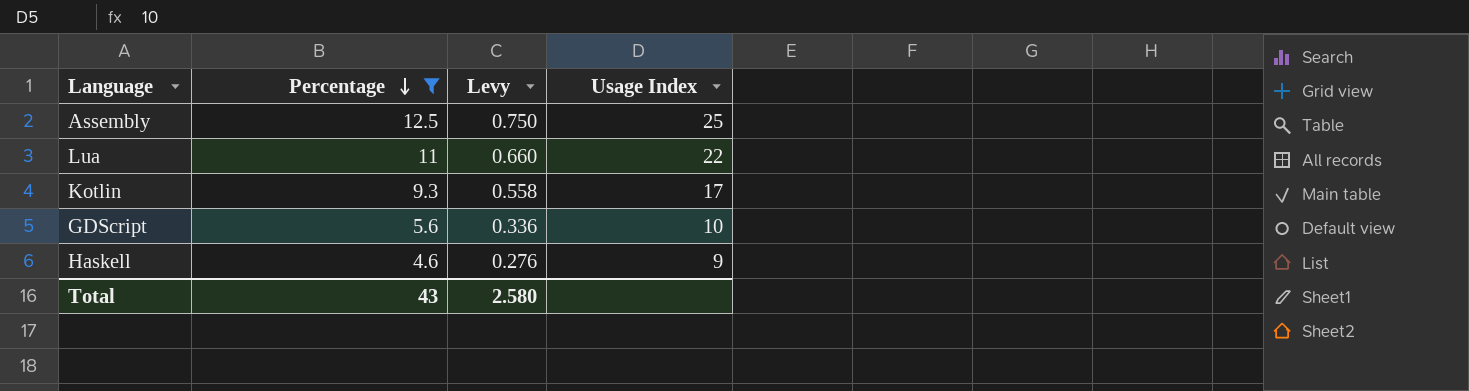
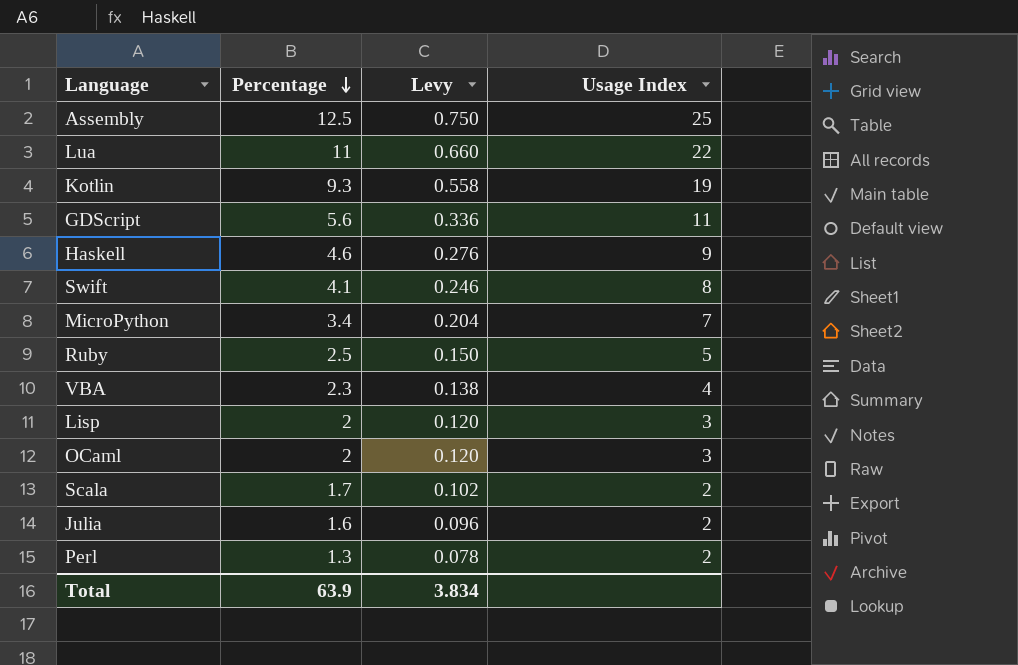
filter: Percentage >= 4.6 -> none
Kotlin | Usage Index: 17 -> 19
GDScript | Usage Index: 10 -> 11
Total | Percentage: 43 -> 63.9
Total | Levy: 2.580 -> 3.834

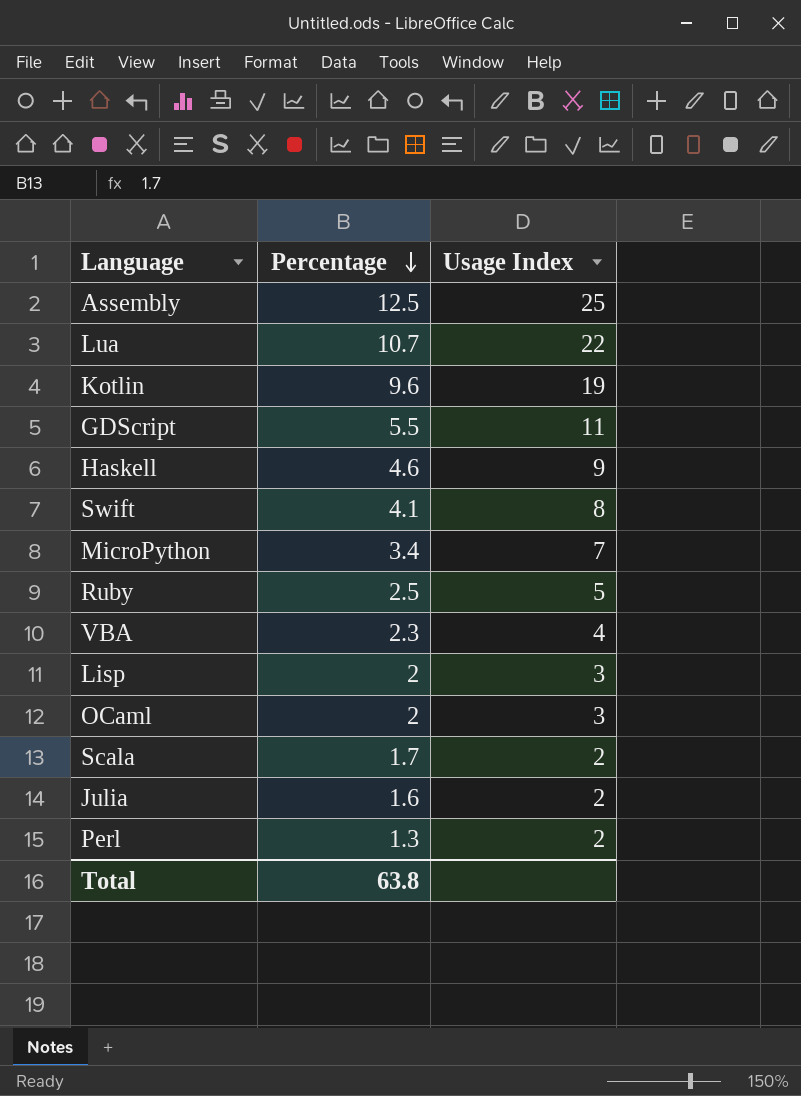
column Levy | formula: [Percentage] * 0.06 -> none
Lua | Percentage: 11 -> 10.7
Kotlin | Percentage: 9.3 -> 9.6
GDScript | Percentage: 5.6 -> 5.5
Total | Percentage: 63.9 -> 63.8

